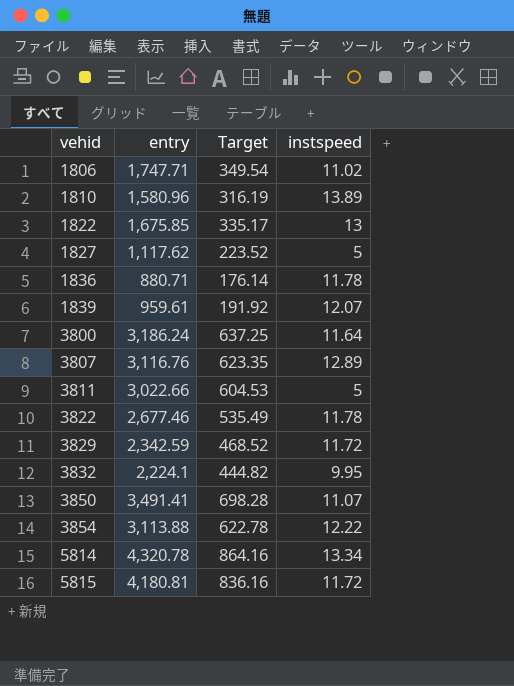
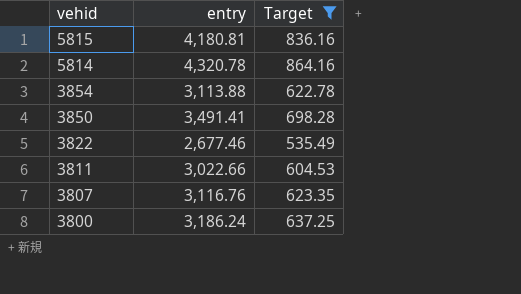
filter: none -> Target >= 535.49
row order: vehid ascending -> vehid descending
column instspeed | position: 4 -> none

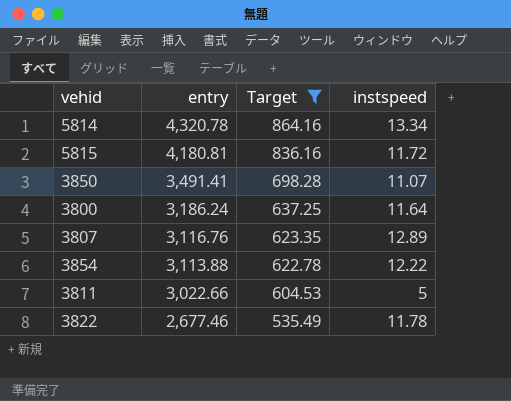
row order: vehid descending -> entry descending
column instspeed | position: none -> 4

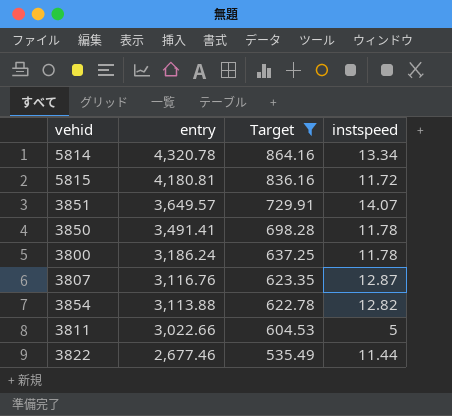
row 3851: none -> 3,649.57 | 729.91 | 14.07
3850 | instspeed: 11.07 -> 11.78
3800 | instspeed: 11.64 -> 11.78
3807 | instspeed: 12.89 -> 12.87
3854 | instspeed: 12.22 -> 12.82
3822 | instspeed: 11.78 -> 11.44

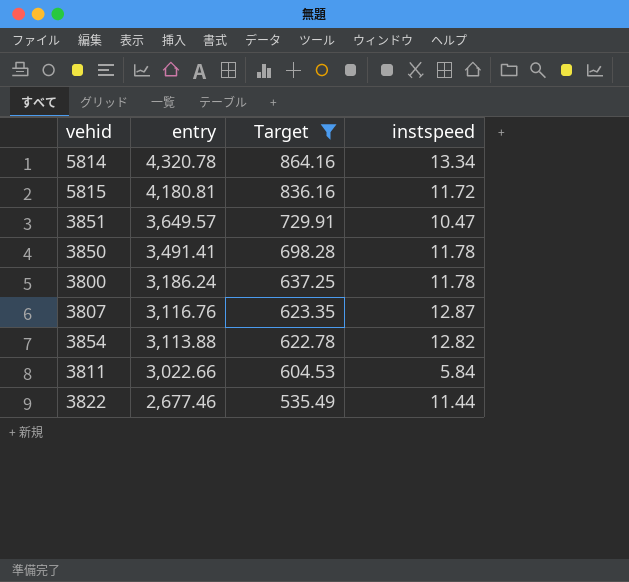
3851 | instspeed: 14.07 -> 10.47
3811 | instspeed: 5 -> 5.84

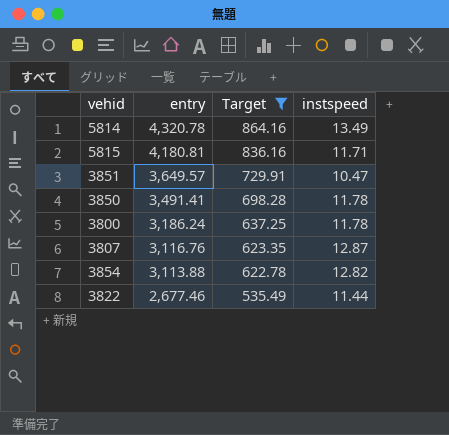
row 3811: 3,022.66 | 604.53 | 5.84 -> none
5814 | instspeed: 13.34 -> 13.49
5815 | instspeed: 11.72 -> 11.71

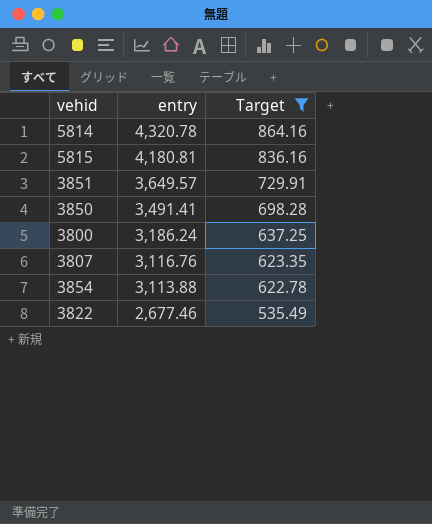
column instspeed | position: 4 -> none

